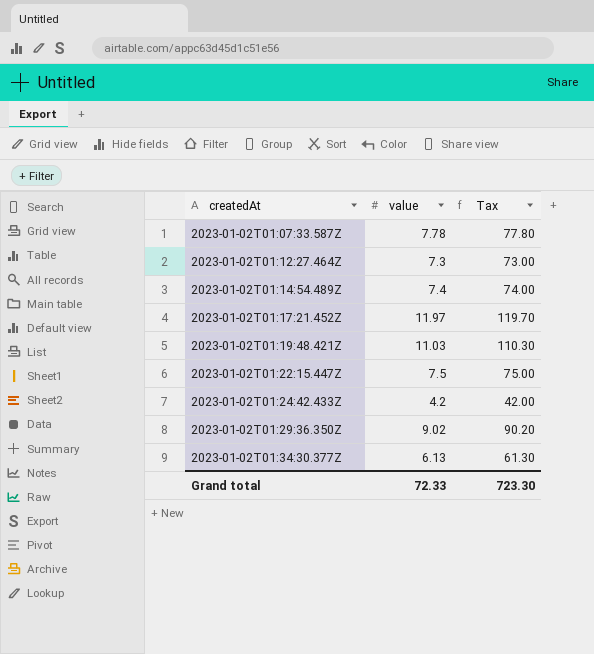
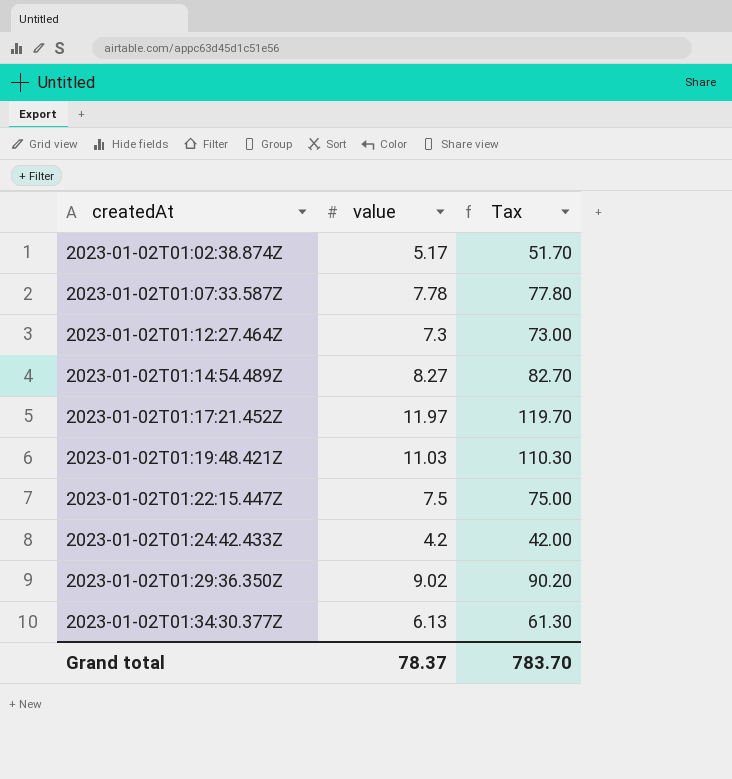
row 2023-01-02T01:02:38.874Z: none -> 5.17 | 51.70
2023-01-02T01:14:54.489Z | value: 7.4 -> 8.27
2023-01-02T01:14:54.489Z | Tax: 74.00 -> 82.70
Grand total | value: 72.33 -> 78.37
Grand total | Tax: 723.30 -> 783.70

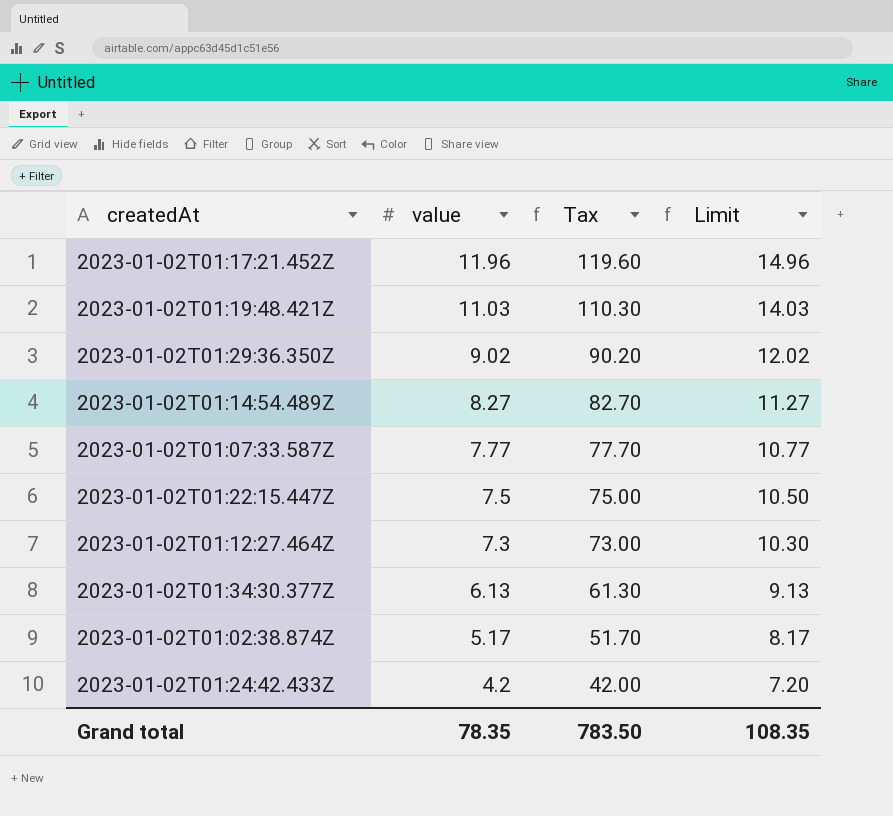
row order: createdAt ascending -> value descending
column Limit | formula: none -> [value] + 3
2023-01-02T01:17:21.452Z | value: 11.97 -> 11.96
2023-01-02T01:17:21.452Z | Tax: 119.70 -> 119.60
2023-01-02T01:07:33.587Z | value: 7.78 -> 7.77
2023-01-02T01:07:33.587Z | Tax: 77.80 -> 77.70
Grand total | value: 78.37 -> 78.35
Grand total | Tax: 783.70 -> 783.50

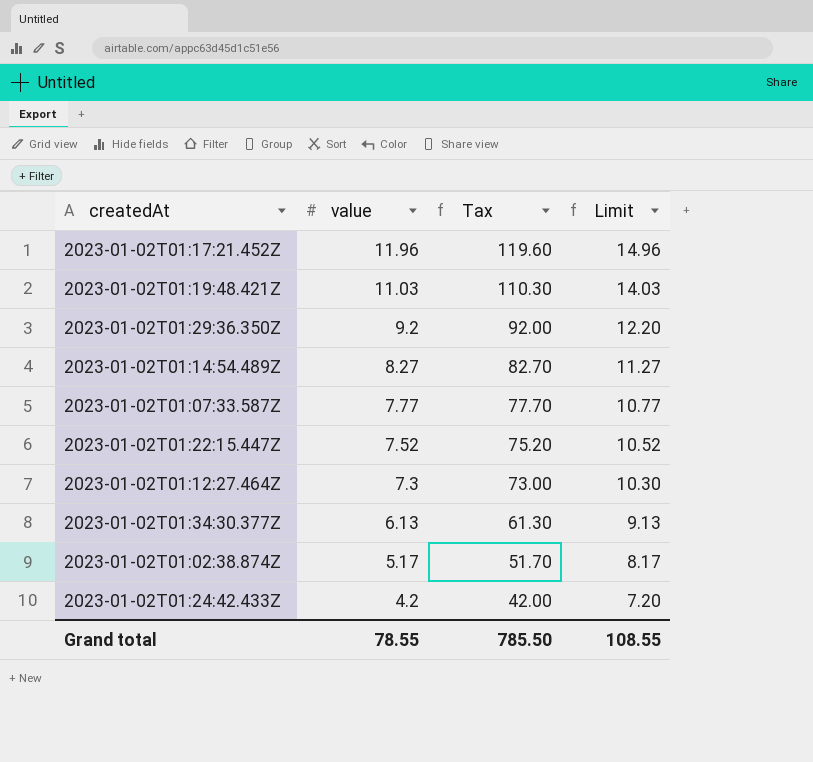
2023-01-02T01:29:36.350Z | value: 9.02 -> 9.2
2023-01-02T01:29:36.350Z | Tax: 90.20 -> 92.00
2023-01-02T01:29:36.350Z | Limit: 12.02 -> 12.20
2023-01-02T01:22:15.447Z | value: 7.5 -> 7.52
2023-01-02T01:22:15.447Z | Tax: 75.00 -> 75.20
2023-01-02T01:22:15.447Z | Limit: 10.50 -> 10.52
Grand total | value: 78.35 -> 78.55
Grand total | Tax: 783.50 -> 785.50
Grand total | Limit: 108.35 -> 108.55

